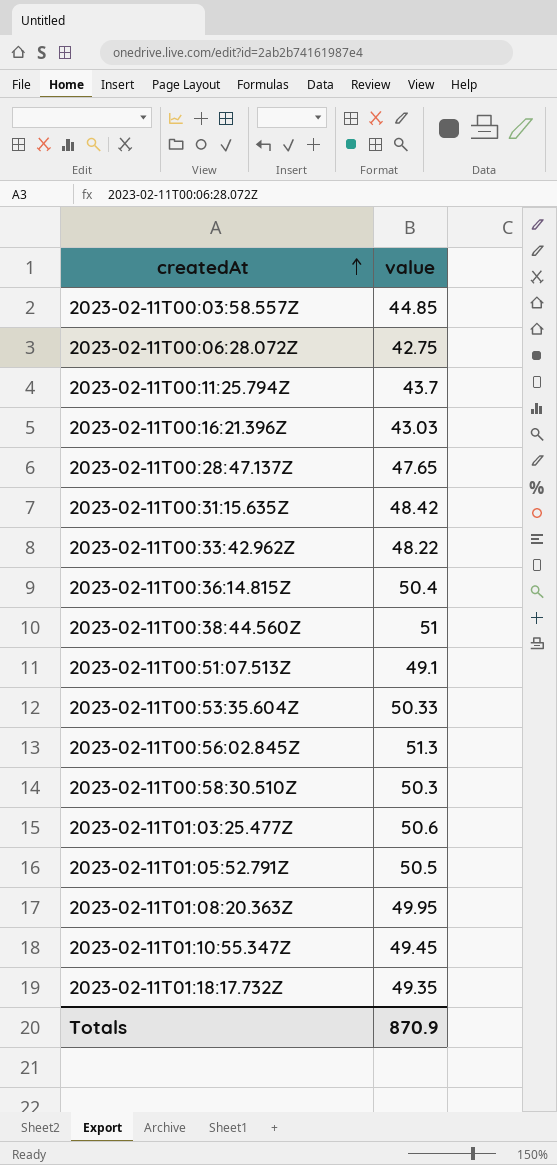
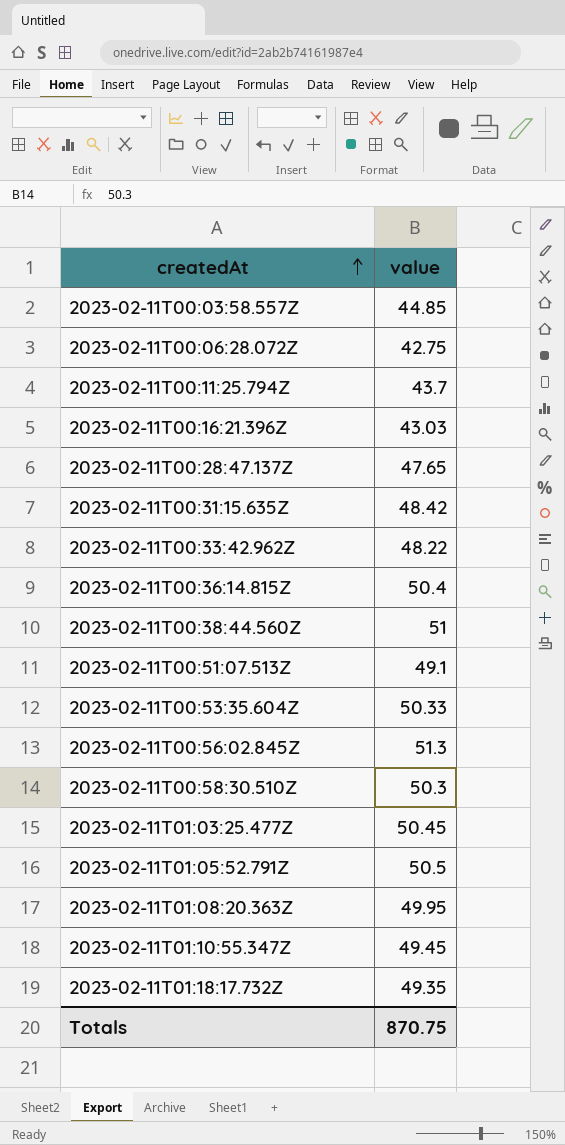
2023-02-11T01:03:25.477Z | value: 50.6 -> 50.45
Totals | value: 870.9 -> 870.75

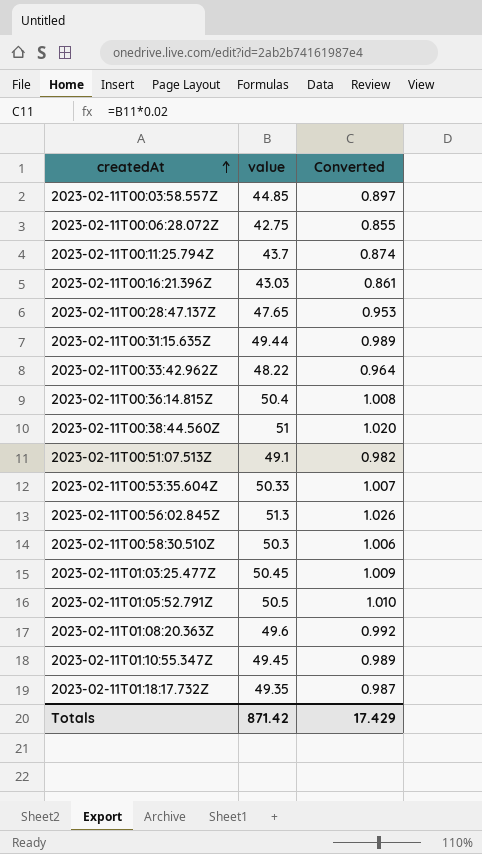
column Converted | formula: none -> [value] * 0.02
2023-02-11T00:31:15.635Z | value: 48.42 -> 49.44
2023-02-11T01:08:20.363Z | value: 49.95 -> 49.6
Totals | value: 870.75 -> 871.42

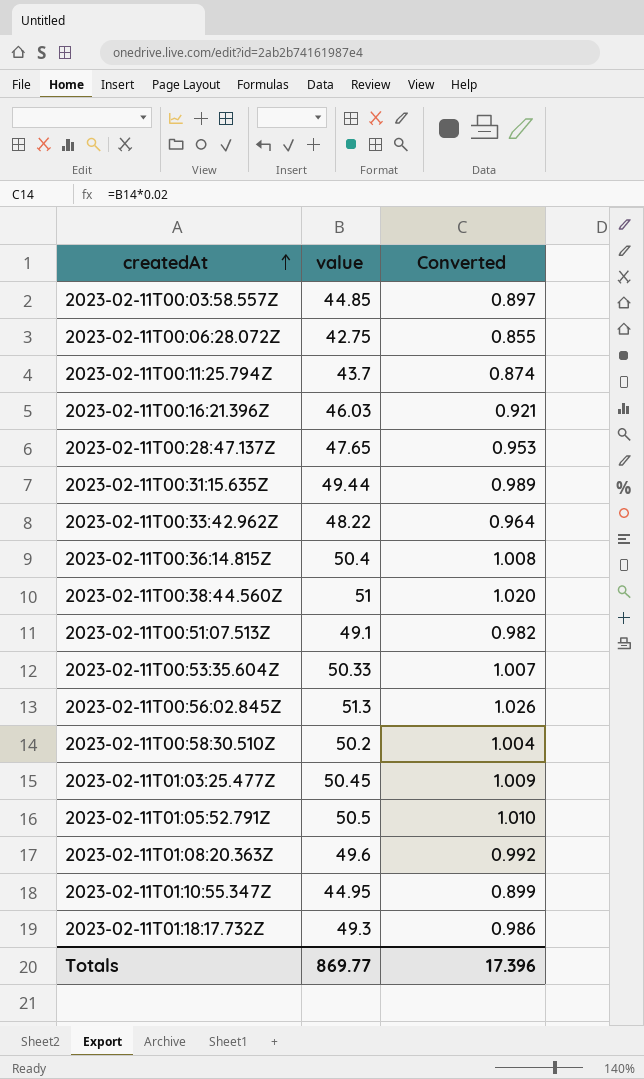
2023-02-11T00:16:21.396Z | value: 43.03 -> 46.03
2023-02-11T00:16:21.396Z | Converted: 0.861 -> 0.921
2023-02-11T00:58:30.510Z | value: 50.3 -> 50.2
2023-02-11T00:58:30.510Z | Converted: 1.006 -> 1.004
2023-02-11T01:10:55.347Z | value: 49.45 -> 44.95
2023-02-11T01:10:55.347Z | Converted: 0.989 -> 0.899
2023-02-11T01:18:17.732Z | value: 49.35 -> 49.3
2023-02-11T01:18:17.732Z | Converted: 0.987 -> 0.986
Totals | value: 871.42 -> 869.77
Totals | Converted: 17.429 -> 17.396

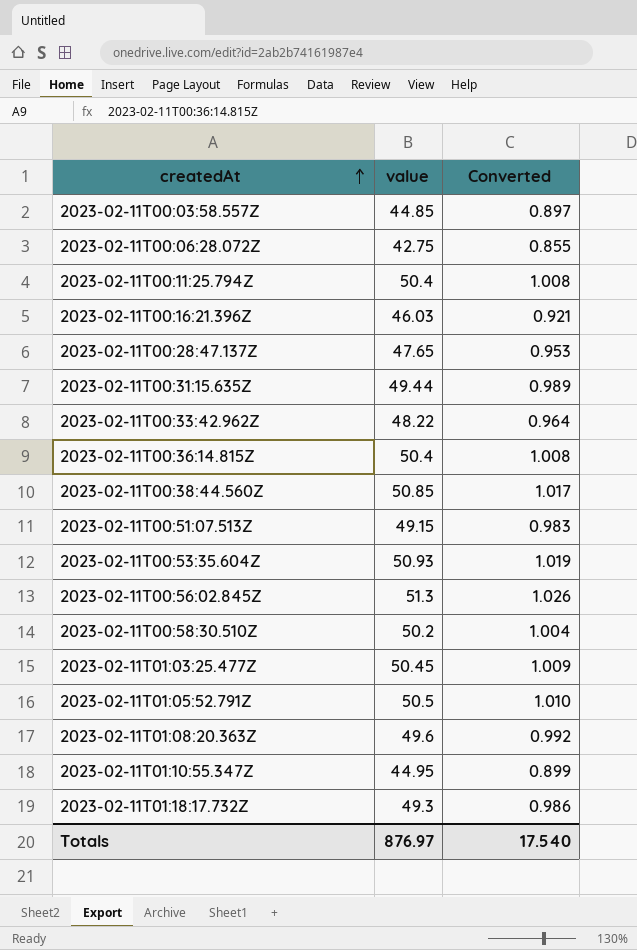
2023-02-11T00:11:25.794Z | value: 43.7 -> 50.4
2023-02-11T00:11:25.794Z | Converted: 0.874 -> 1.008
2023-02-11T00:38:44.560Z | value: 51 -> 50.85
2023-02-11T00:38:44.560Z | Converted: 1.020 -> 1.017
2023-02-11T00:51:07.513Z | value: 49.1 -> 49.15
2023-02-11T00:51:07.513Z | Converted: 0.982 -> 0.983
2023-02-11T00:53:35.604Z | value: 50.33 -> 50.93
2023-02-11T00:53:35.604Z | Converted: 1.007 -> 1.019
Totals | value: 869.77 -> 876.97
Totals | Converted: 17.396 -> 17.540

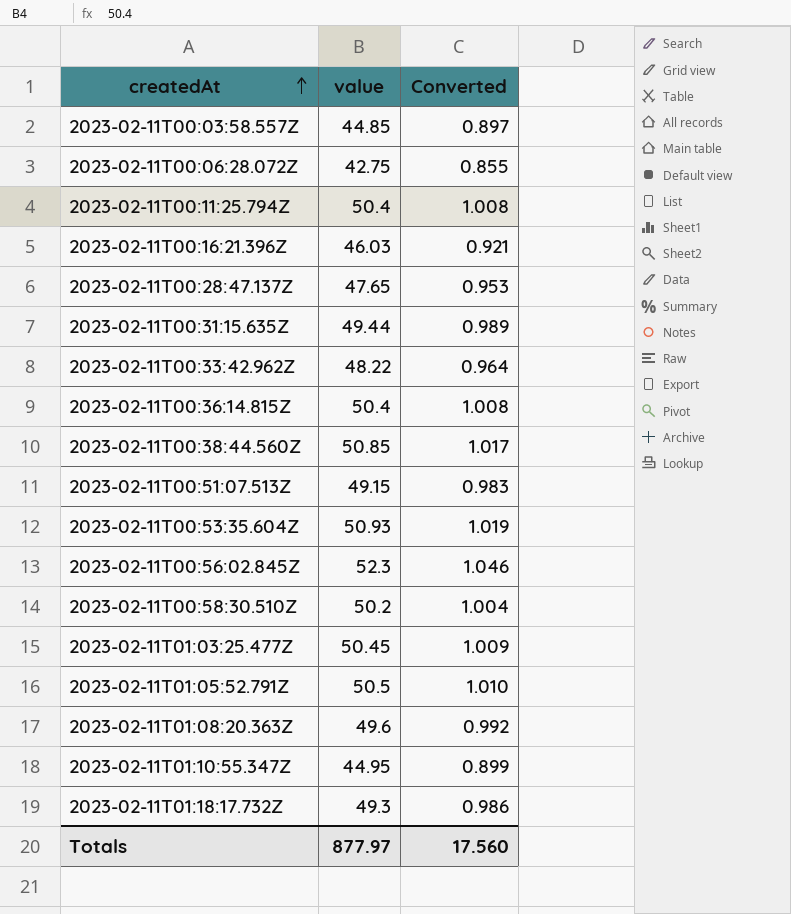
2023-02-11T00:56:02.845Z | value: 51.3 -> 52.3
2023-02-11T00:56:02.845Z | Converted: 1.026 -> 1.046
Totals | value: 876.97 -> 877.97
Totals | Converted: 17.540 -> 17.560

